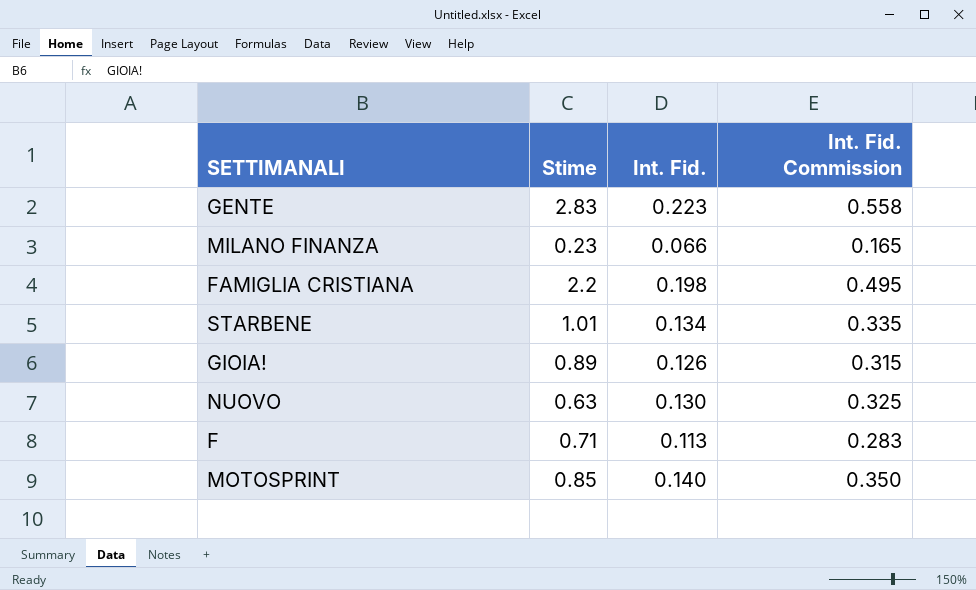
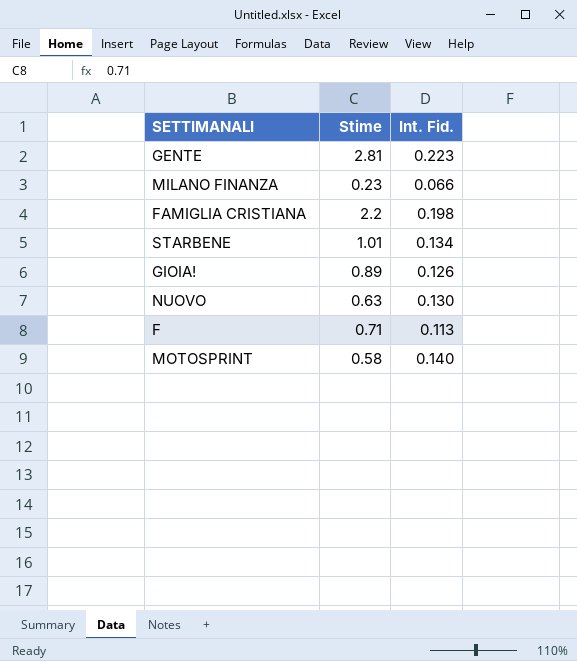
column Int. Fid. Commission | formula: [Int. Fid.] * 2.5 -> none
GENTE | Stime: 2.83 -> 2.81
MOTOSPRINT | Stime: 0.85 -> 0.58

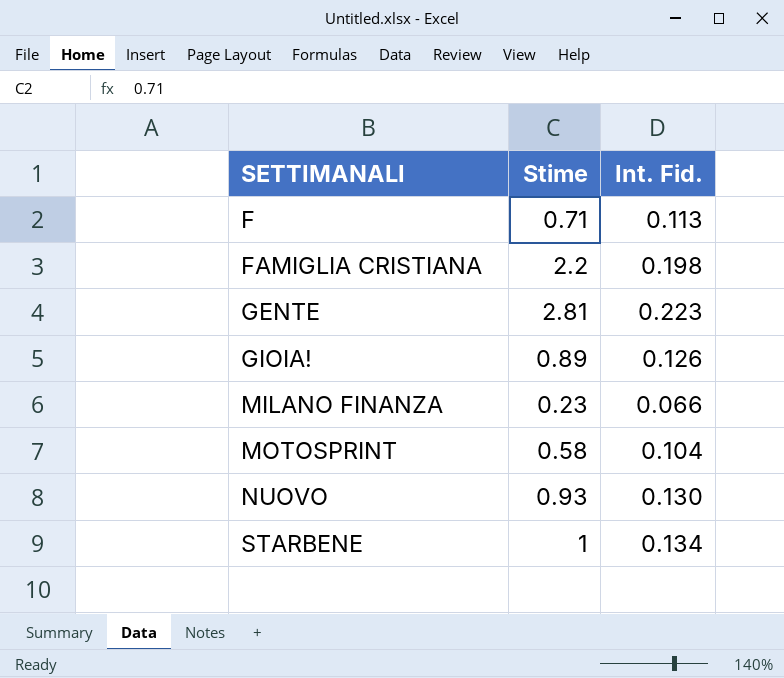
row order: none -> SETTIMANALI ascending
MOTOSPRINT | Int. Fid.: 0.140 -> 0.104
NUOVO | Stime: 0.63 -> 0.93
STARBENE | Stime: 1.01 -> 1

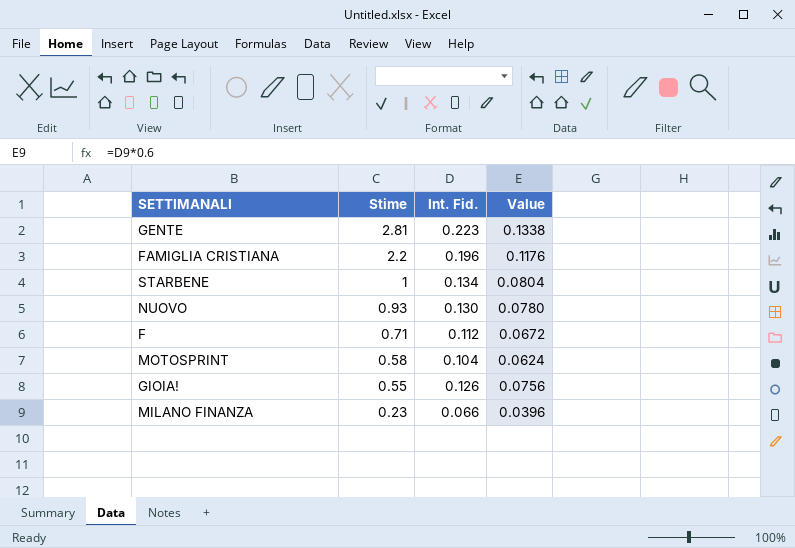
row order: SETTIMANALI ascending -> Stime descending
column Value | formula: none -> [Int. Fid.] * 0.6
FAMIGLIA CRISTIANA | Int. Fid.: 0.198 -> 0.196
F | Int. Fid.: 0.113 -> 0.112
GIOIA! | Stime: 0.89 -> 0.55

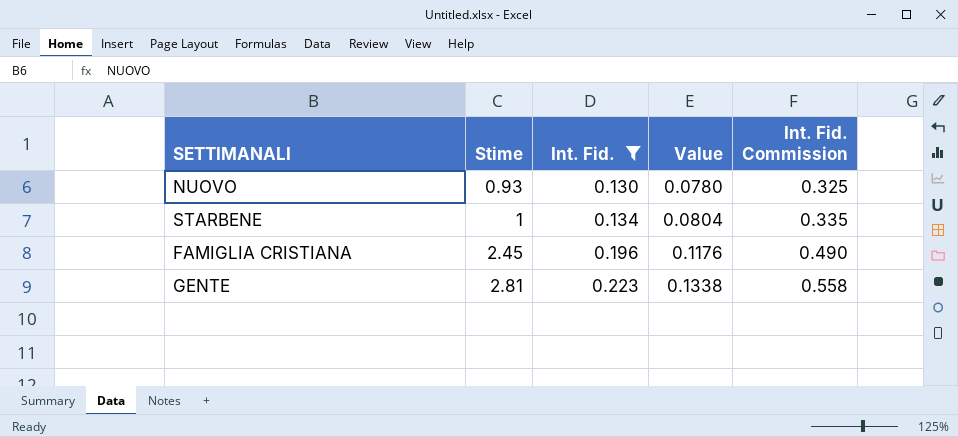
filter: none -> Int. Fid. >= 0.130
row order: Stime descending -> Stime ascending
column Int. Fid. Commission | formula: none -> [Int. Fid.] * 2.5
FAMIGLIA CRISTIANA | Stime: 2.2 -> 2.45

